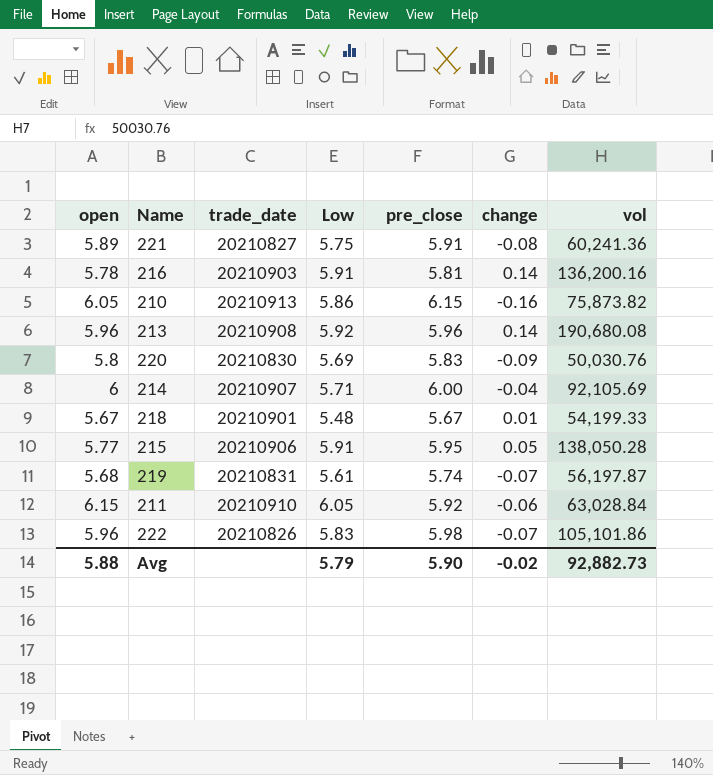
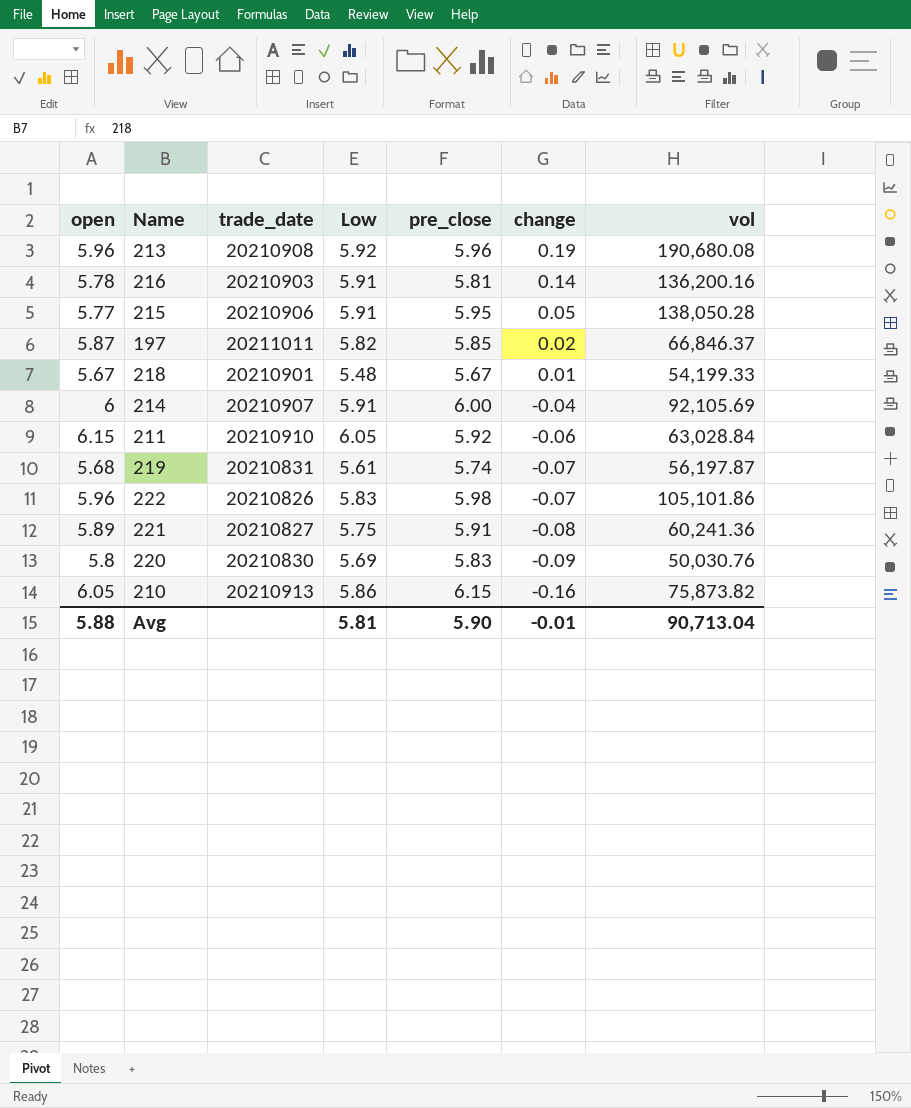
row order: none -> change descending
213 | change: 0.14 -> 0.19
row 197: none -> 5.87 | 20211011 | 5.82 | 5.85 | 0.02 | 66,846.37
214 | Low: 5.71 -> 5.91
Avg | Low: 5.79 -> 5.81
Avg | change: -0.02 -> -0.01
Avg | vol: 92,882.73 -> 90,713.04

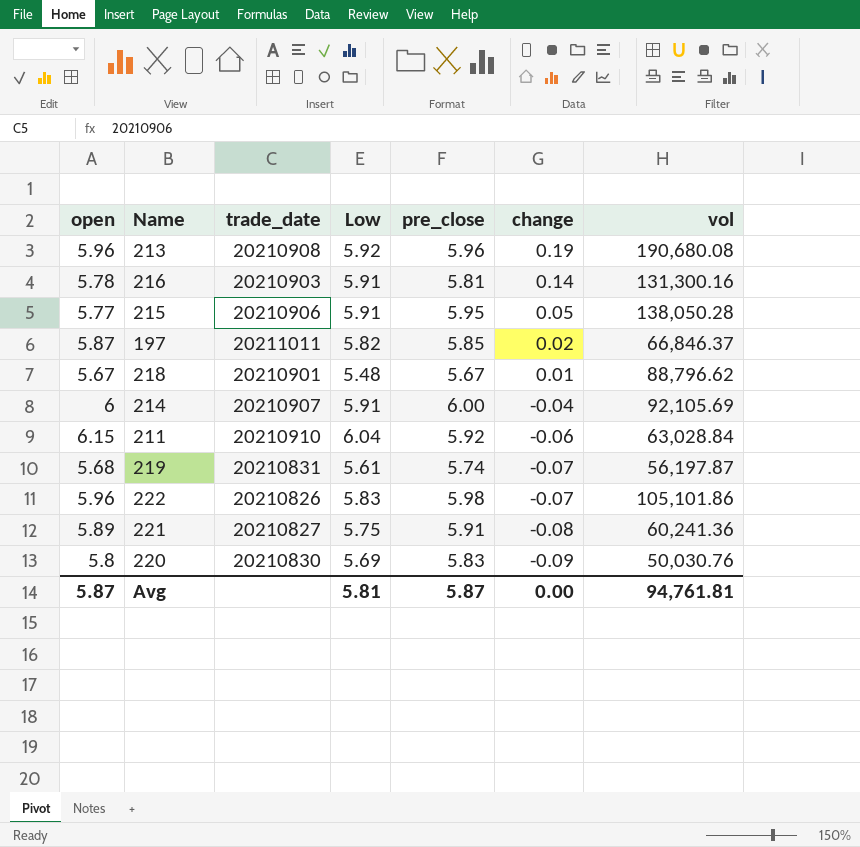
row 210: 6.05 | 20210913 | 5.86 | 6.15 | -0.16 | 75,873.82 -> none
216 | vol: 136,200.16 -> 131,300.16
218 | vol: 54,199.33 -> 88,796.62
211 | Low: 6.05 -> 6.04
Avg | open: 5.88 -> 5.87
Avg | pre_close: 5.90 -> 5.87
Avg | change: -0.01 -> 0.00
Avg | vol: 90,713.04 -> 94,761.81

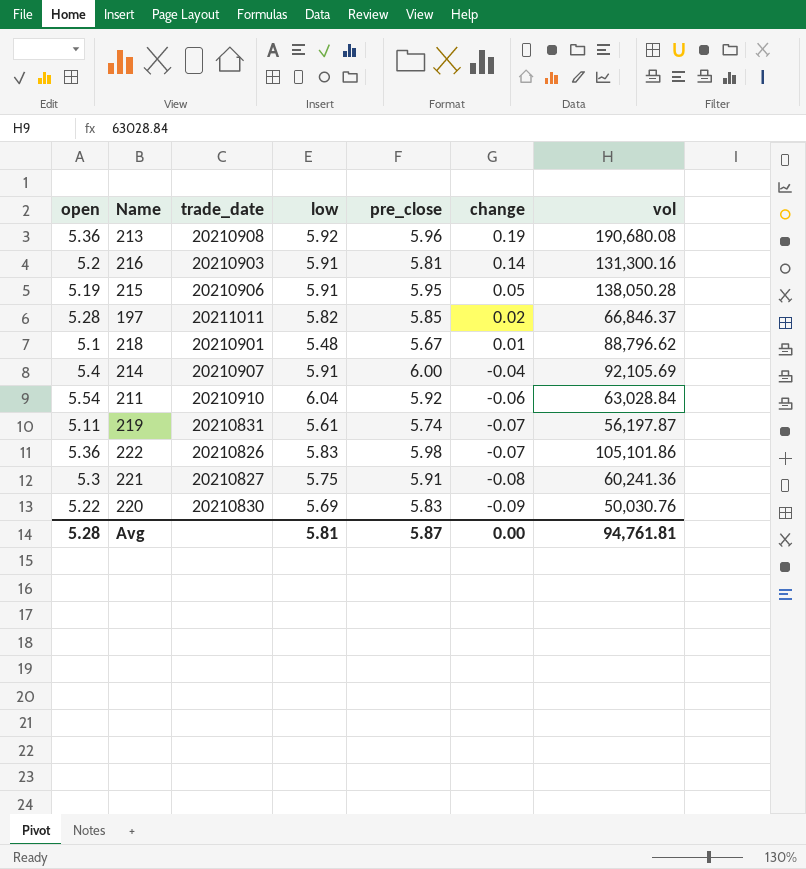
column name: Low -> low
213 | open: 5.96 -> 5.36
216 | open: 5.78 -> 5.2
215 | open: 5.77 -> 5.19
197 | open: 5.87 -> 5.28
218 | open: 5.67 -> 5.1
214 | open: 6 -> 5.4
211 | open: 6.15 -> 5.54
219 | open: 5.68 -> 5.11
222 | open: 5.96 -> 5.36
221 | open: 5.89 -> 5.3
220 | open: 5.8 -> 5.22
Avg | open: 5.87 -> 5.28

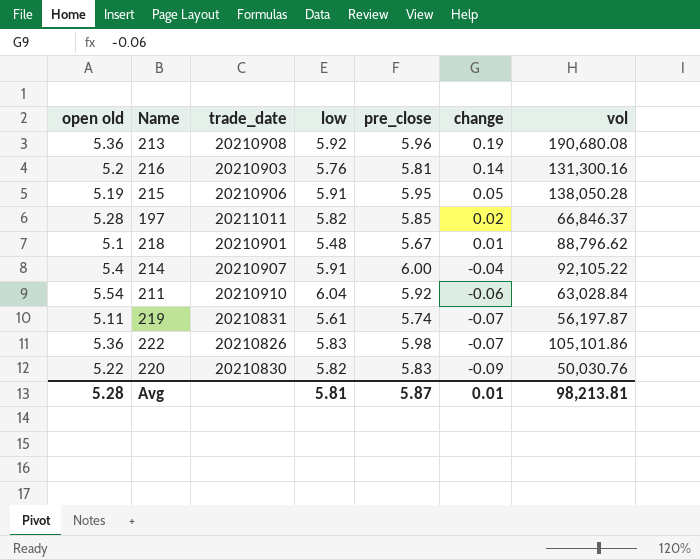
column name: open -> open old
row 221: 5.3 | 20210827 | 5.75 | 5.91 | -0.08 | 60,241.36 -> none
216 | low: 5.91 -> 5.76
214 | vol: 92,105.69 -> 92,105.22
220 | low: 5.69 -> 5.82
Avg | change: 0.00 -> 0.01
Avg | vol: 94,761.81 -> 98,213.81

